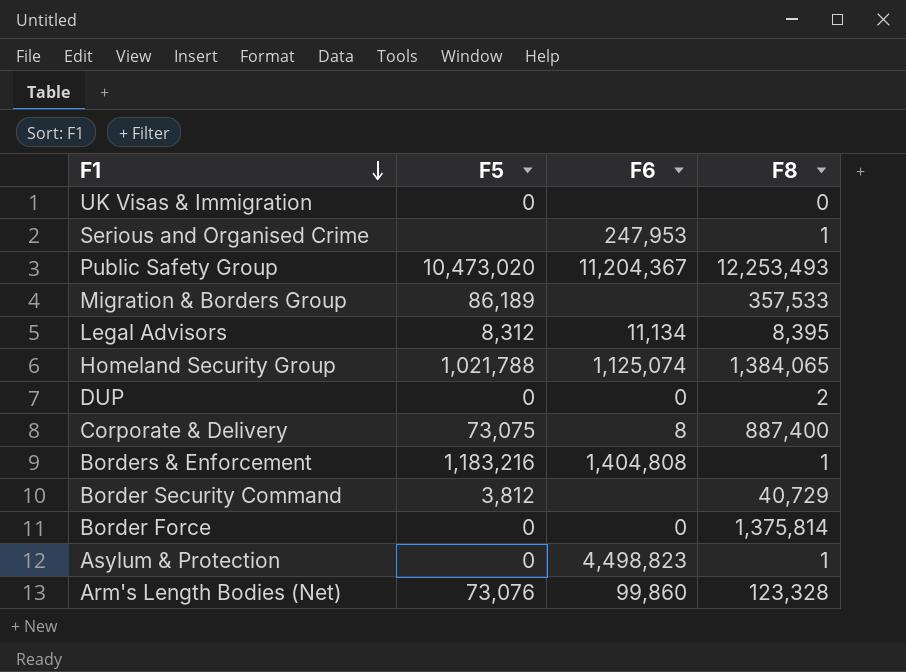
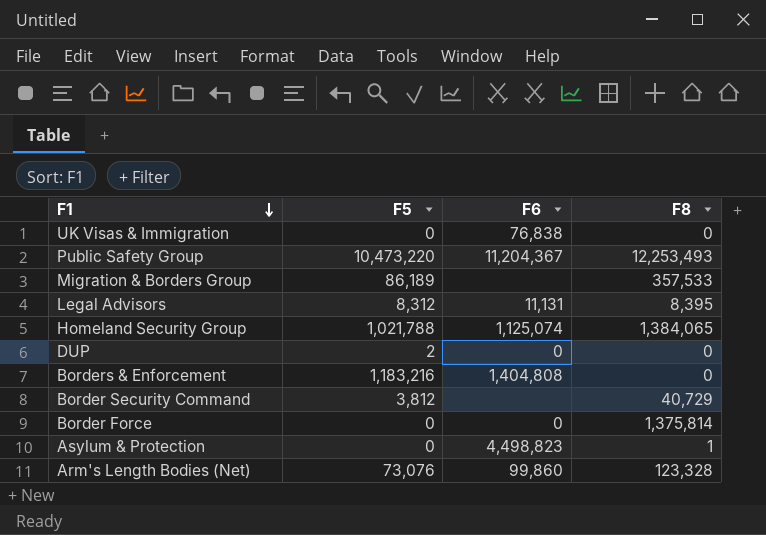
row Serious and Organised Crime: none | 247,953 | 1 -> none
row Corporate & Delivery: 73,075 | 8 | 887,400 -> none
UK Visas & Immigration | F6: none -> 76,838
Public Safety Group | F5: 10,473,020 -> 10,473,220
Legal Advisors | F6: 11,134 -> 11,131
DUP | F5: 0 -> 2
DUP | F8: 2 -> 0
Borders & Enforcement | F8: 1 -> 0

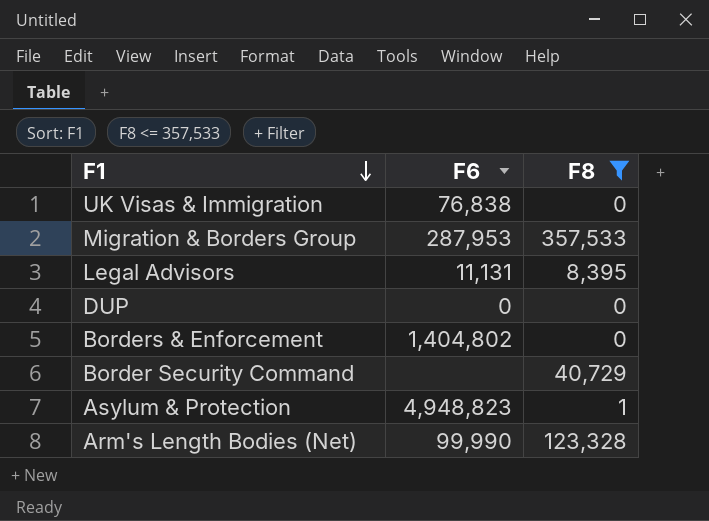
filter: none -> F8 <= 357,533
column F5 | position: 2 -> none
Migration & Borders Group | F6: none -> 287,953
Borders & Enforcement | F6: 1,404,808 -> 1,404,802
Asylum & Protection | F6: 4,498,823 -> 4,948,823
Arm's Length Bodies (Net) | F6: 99,860 -> 99,990

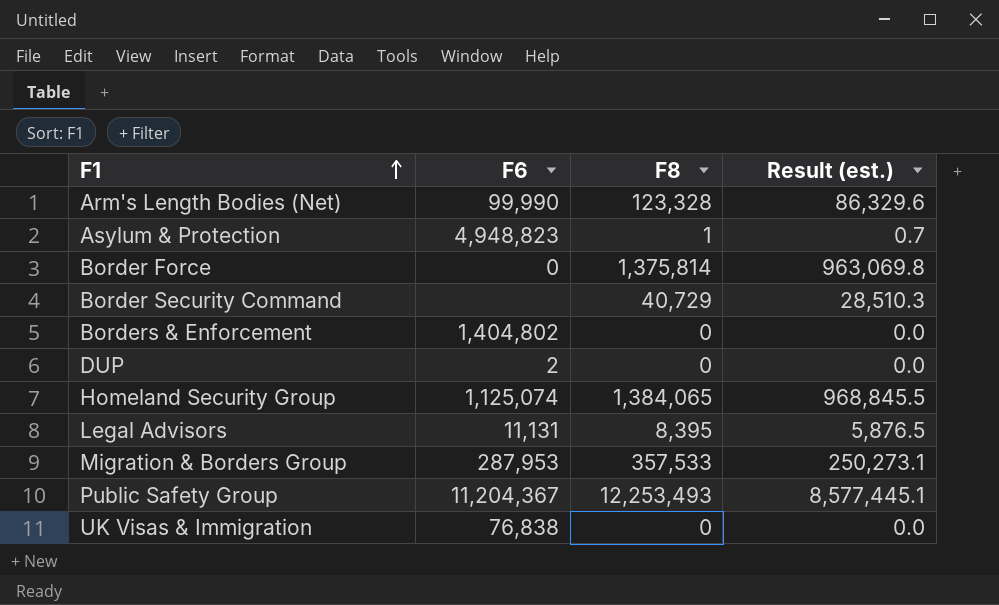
filter: F8 <= 357,533 -> none
row order: F1 descending -> F1 ascending
column Result (est.) | formula: none -> [F8] * 0.7
DUP | F6: 0 -> 2

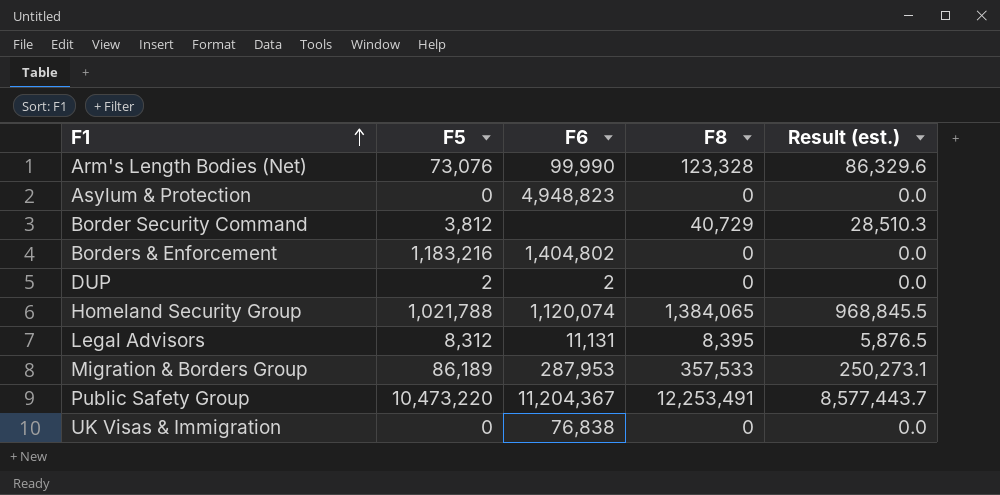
column F5 | position: none -> 2
row Border Force: 0 | 1,375,814 | 963,069.8 -> none
Asylum & Protection | F8: 1 -> 0
Asylum & Protection | Result (est.): 0.7 -> 0.0
Homeland Security Group | F6: 1,125,074 -> 1,120,074
Public Safety Group | F8: 12,253,493 -> 12,253,491
Public Safety Group | Result (est.): 8,577,445.1 -> 8,577,443.7

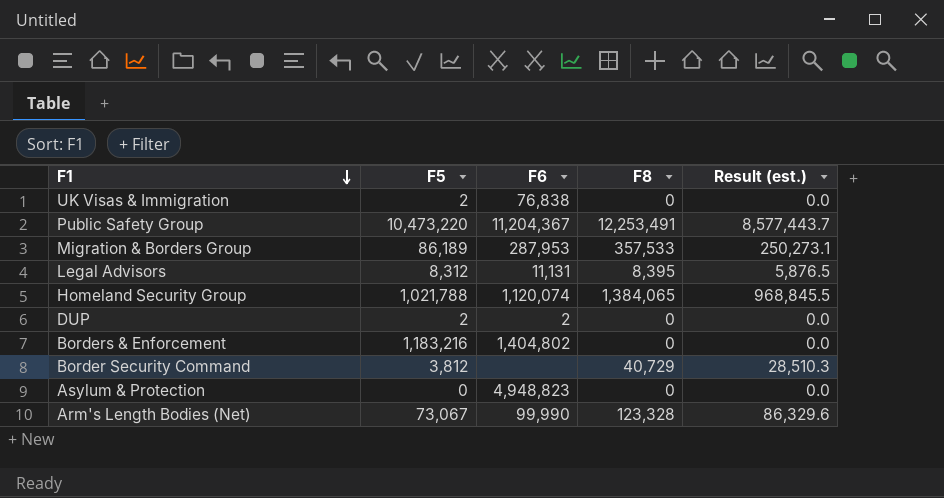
row order: F1 ascending -> F1 descending
UK Visas & Immigration | F5: 0 -> 2
Arm's Length Bodies (Net) | F5: 73,076 -> 73,067

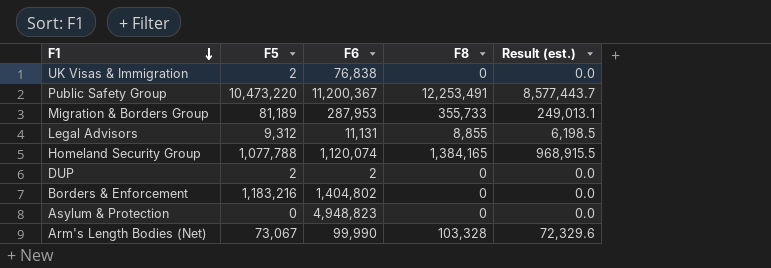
row Border Security Command: 3,812 | none | 40,729 | 28,510.3 -> none
Public Safety Group | F6: 11,204,367 -> 11,200,367
Migration & Borders Group | F5: 86,189 -> 81,189
Migration & Borders Group | F8: 357,533 -> 355,733
Migration & Borders Group | Result (est.): 250,273.1 -> 249,013.1
Legal Advisors | F5: 8,312 -> 9,312
Legal Advisors | F8: 8,395 -> 8,855
Legal Advisors | Result (est.): 5,876.5 -> 6,198.5
Homeland Security Group | F5: 1,021,788 -> 1,077,788
Homeland Security Group | F8: 1,384,065 -> 1,384,165
Homeland Security Group | Result (est.): 968,845.5 -> 968,915.5
Arm's Length Bodies (Net) | F8: 123,328 -> 103,328
Arm's Length Bodies (Net) | Result (est.): 86,329.6 -> 72,329.6

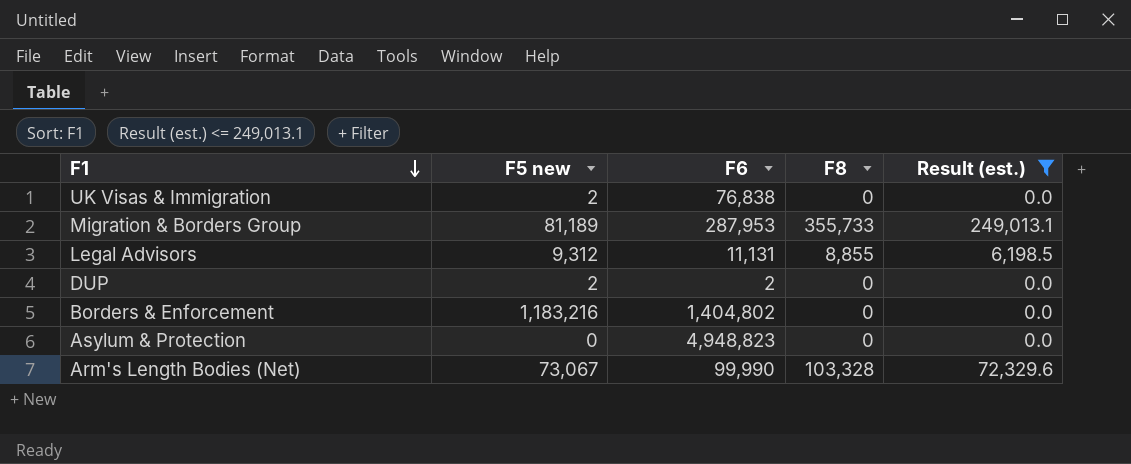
filter: none -> Result (est.) <= 249,013.1
column name: F5 -> F5 new

